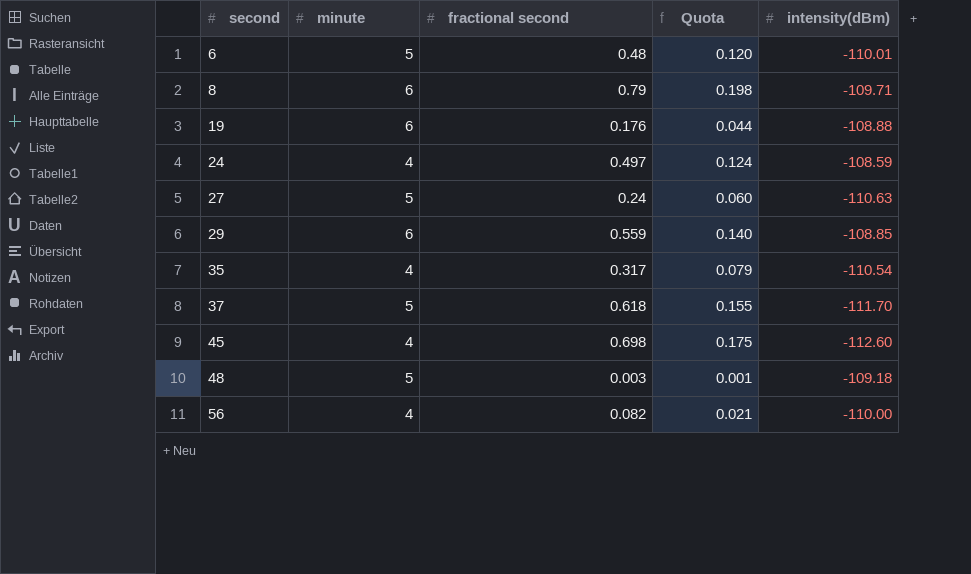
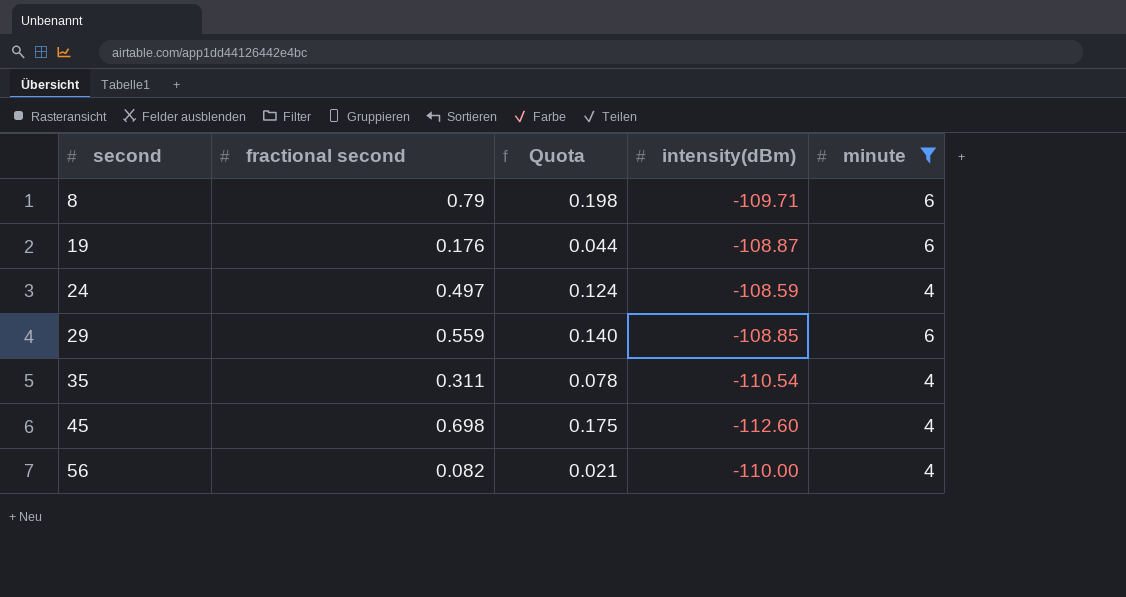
filter: none -> minute != 5
column minute | position: 2 -> 5
19 | intensity(dBm): -108.88 -> -108.87
35 | fractional second: 0.317 -> 0.311
35 | Quota: 0.079 -> 0.078

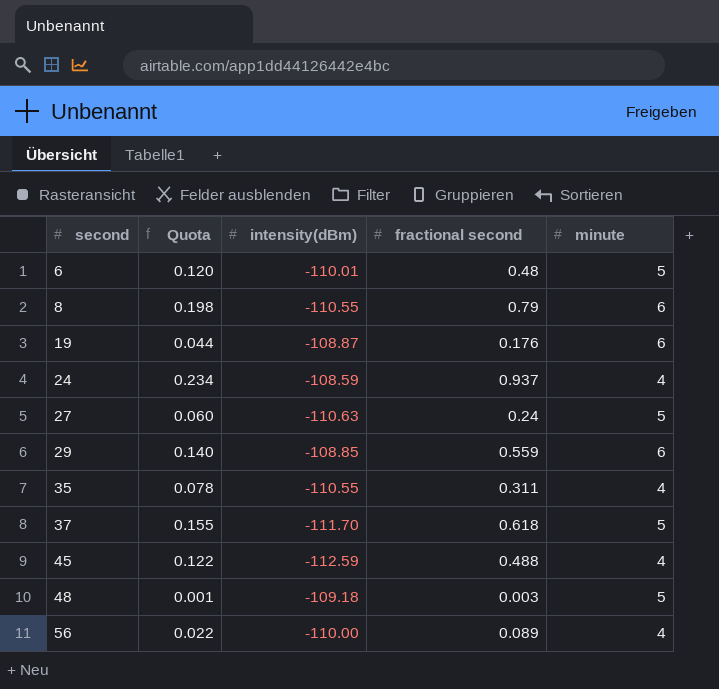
filter: minute != 5 -> none
column fractional second | position: 2 -> 4
8 | intensity(dBm): -109.71 -> -110.55
24 | Quota: 0.124 -> 0.234
24 | fractional second: 0.497 -> 0.937
35 | intensity(dBm): -110.54 -> -110.55
45 | Quota: 0.175 -> 0.122
45 | intensity(dBm): -112.60 -> -112.59
45 | fractional second: 0.698 -> 0.488
56 | Quota: 0.021 -> 0.022
56 | fractional second: 0.082 -> 0.089

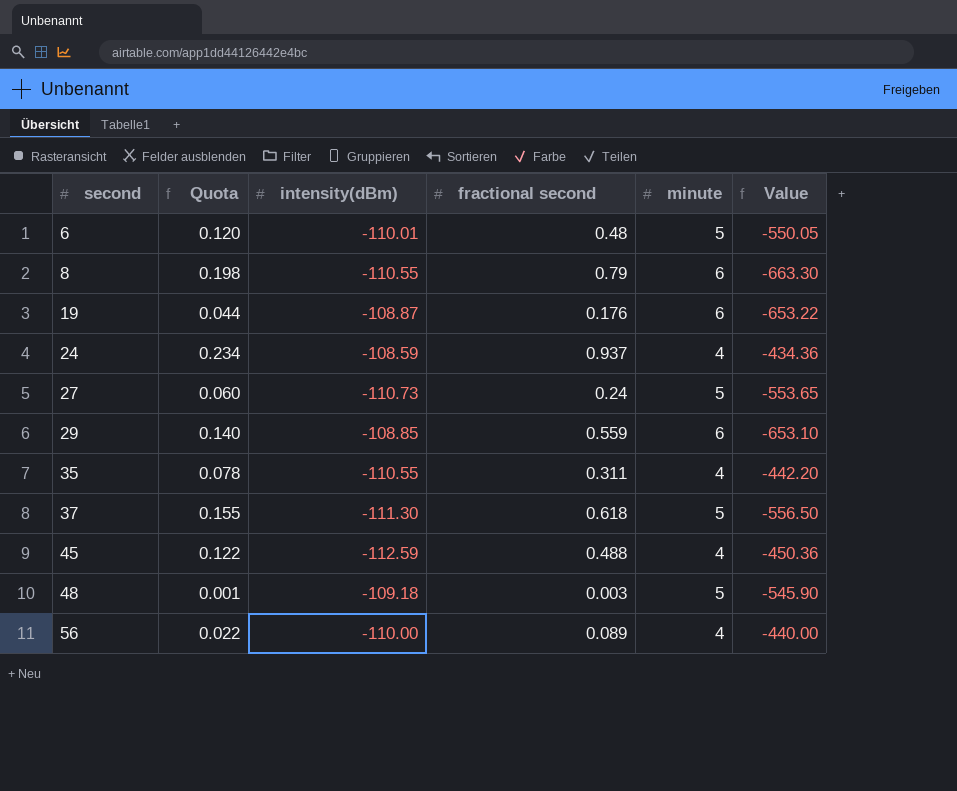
column Value | formula: none -> [intensity(dBm)] * [minute]
27 | intensity(dBm): -110.63 -> -110.73
37 | intensity(dBm): -111.70 -> -111.30

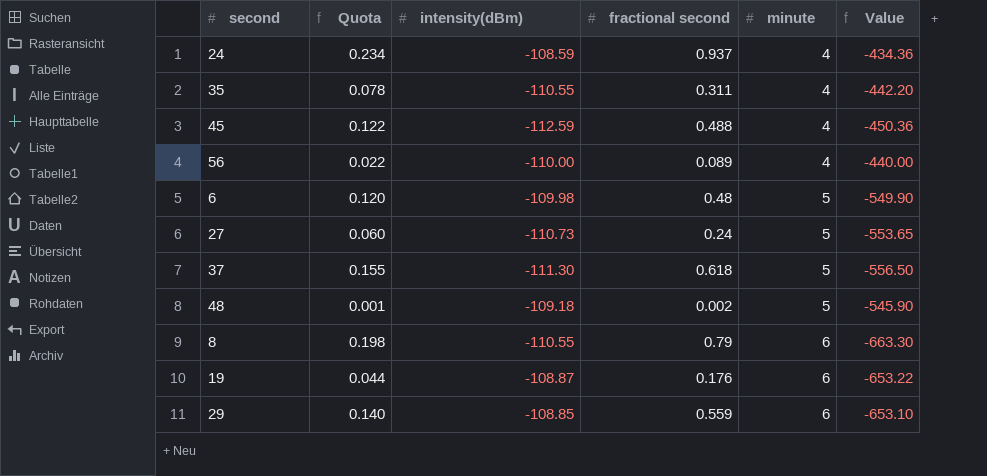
row order: second ascending -> minute ascending
6 | intensity(dBm): -110.01 -> -109.98
6 | Value: -550.05 -> -549.90
48 | fractional second: 0.003 -> 0.002

